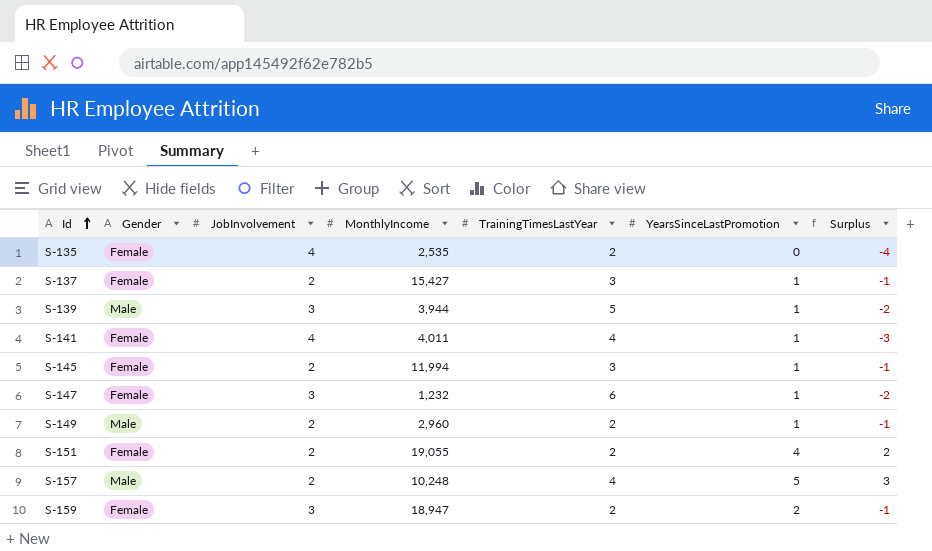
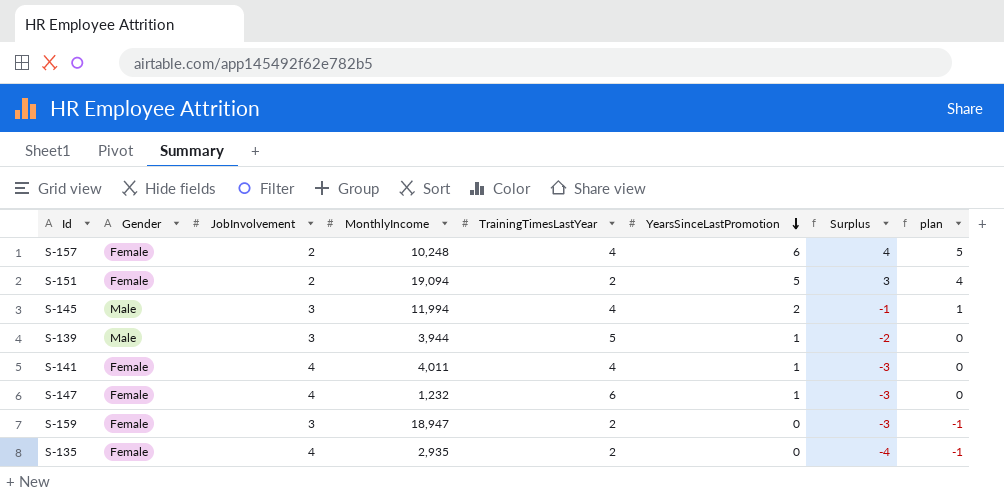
row order: Id ascending -> YearsSinceLastPromotion descending
column plan | formula: none -> [YearsSinceLastPromotion] - 1
row S-137: Female | 2 | 15,427 | 3 | 1 | -1 -> none
row S-149: Male | 2 | 2,960 | 2 | 1 | -1 -> none
S-157 | Gender: Male -> Female
S-157 | YearsSinceLastPromotion: 5 -> 6
S-157 | Surplus: 3 -> 4
S-151 | MonthlyIncome: 19,055 -> 19,094
S-151 | YearsSinceLastPromotion: 4 -> 5
S-151 | Surplus: 2 -> 3
S-145 | Gender: Female -> Male
S-145 | JobInvolvement: 2 -> 3
S-145 | TrainingTimesLastYear: 3 -> 4
S-145 | YearsSinceLastPromotion: 1 -> 2
S-147 | JobInvolvement: 3 -> 4
S-147 | Surplus: -2 -> -3
S-159 | YearsSinceLastPromotion: 2 -> 0
S-159 | Surplus: -1 -> -3
S-135 | MonthlyIncome: 2,535 -> 2,935

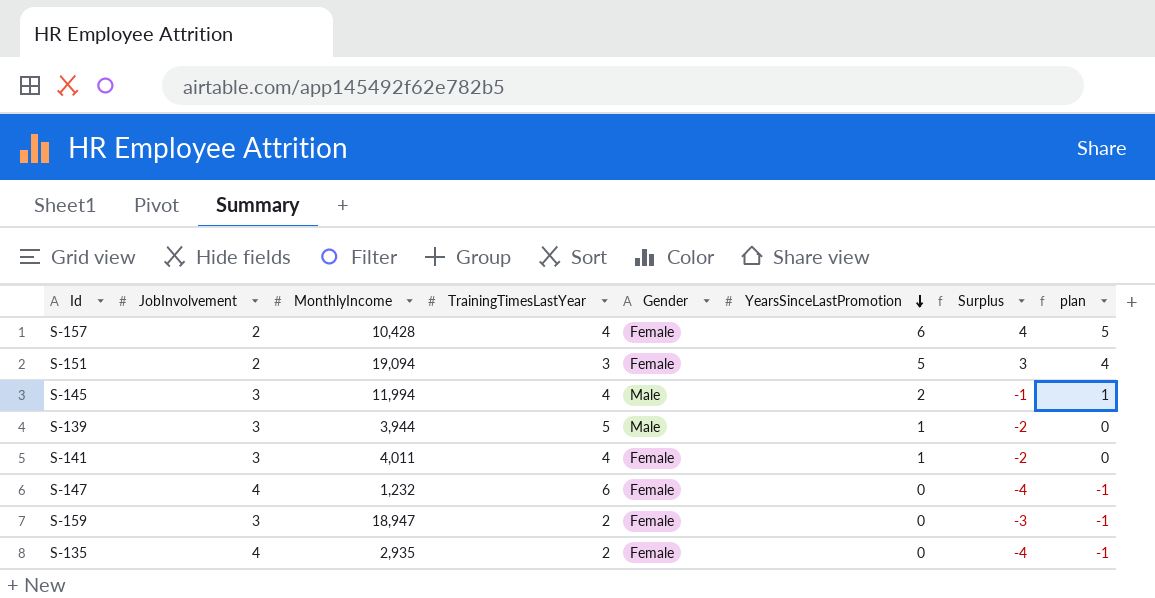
column Gender | position: 2 -> 5
S-157 | MonthlyIncome: 10,248 -> 10,428
S-151 | TrainingTimesLastYear: 2 -> 3
S-141 | JobInvolvement: 4 -> 3
S-141 | Surplus: -3 -> -2
S-147 | YearsSinceLastPromotion: 1 -> 0
S-147 | Surplus: -3 -> -4
S-147 | plan: 0 -> -1

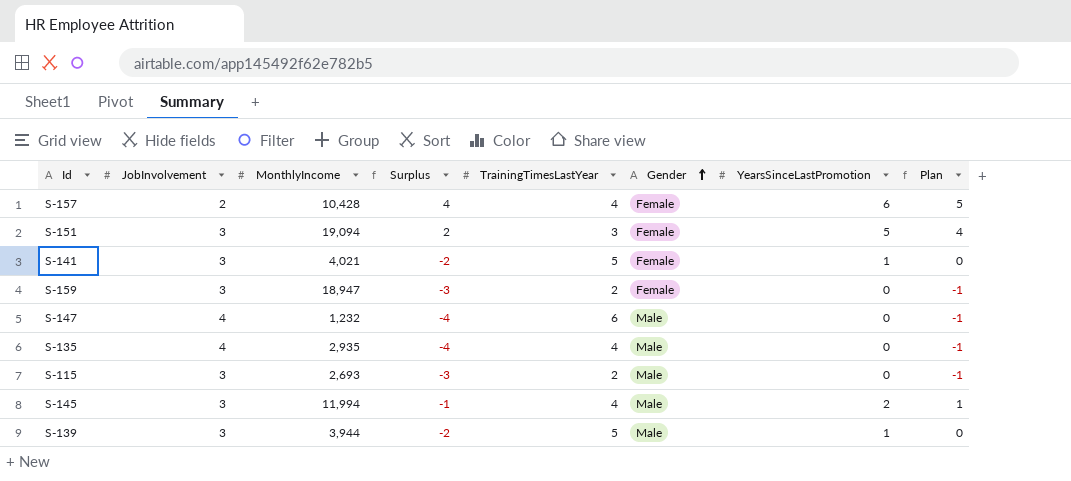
row order: YearsSinceLastPromotion descending -> Gender ascending
column Surplus | position: 7 -> 4
column name: plan -> Plan
S-151 | JobInvolvement: 2 -> 3
S-151 | Surplus: 3 -> 2
S-141 | MonthlyIncome: 4,011 -> 4,021
S-141 | TrainingTimesLastYear: 4 -> 5
S-147 | Gender: Female -> Male
S-135 | TrainingTimesLastYear: 2 -> 4
S-135 | Gender: Female -> Male
row S-115: none -> 3 | 2,693 | -3 | 2 | Male | 0 | -1

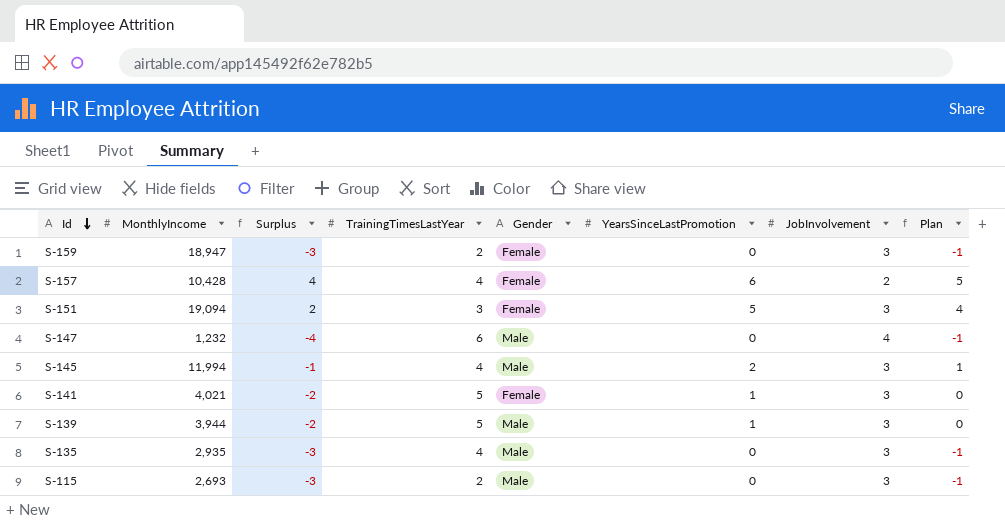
row order: Gender ascending -> Id descending
column JobInvolvement | position: 2 -> 7
S-135 | Surplus: -4 -> -3
S-135 | JobInvolvement: 4 -> 3

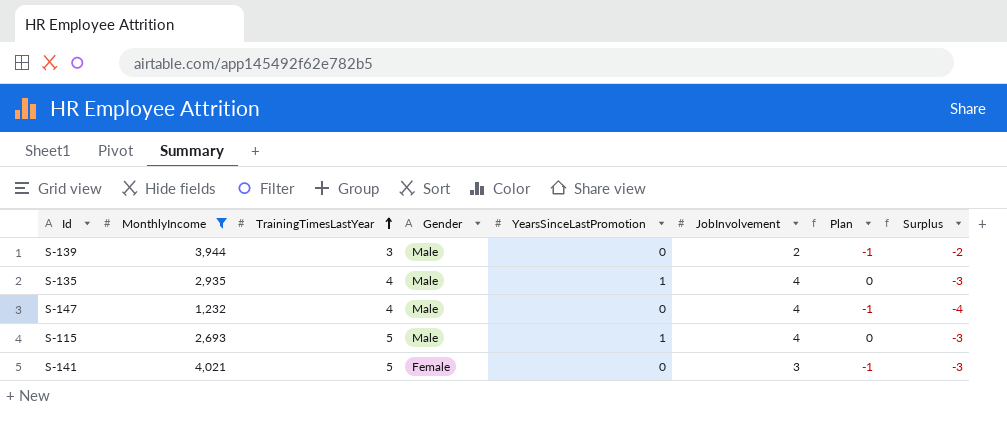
filter: none -> MonthlyIncome <= 4,021
row order: Id descending -> TrainingTimesLastYear ascending
column Surplus | position: 3 -> 8
S-139 | TrainingTimesLastYear: 5 -> 3
S-139 | YearsSinceLastPromotion: 1 -> 0
S-139 | JobInvolvement: 3 -> 2
S-139 | Plan: 0 -> -1
S-135 | YearsSinceLastPromotion: 0 -> 1
S-135 | JobInvolvement: 3 -> 4
S-135 | Plan: -1 -> 0
S-147 | TrainingTimesLastYear: 6 -> 4
S-115 | TrainingTimesLastYear: 2 -> 5
S-115 | YearsSinceLastPromotion: 0 -> 1
S-115 | JobInvolvement: 3 -> 4
S-115 | Plan: -1 -> 0
S-141 | YearsSinceLastPromotion: 1 -> 0
S-141 | Plan: 0 -> -1
S-141 | Surplus: -2 -> -3

